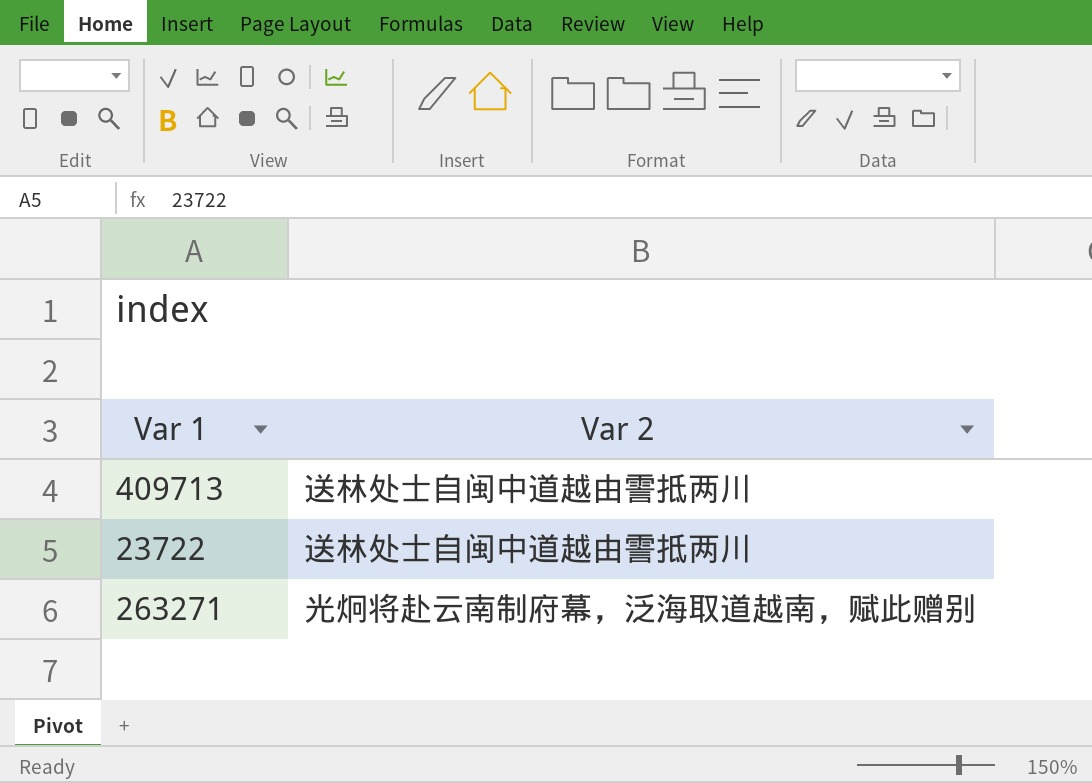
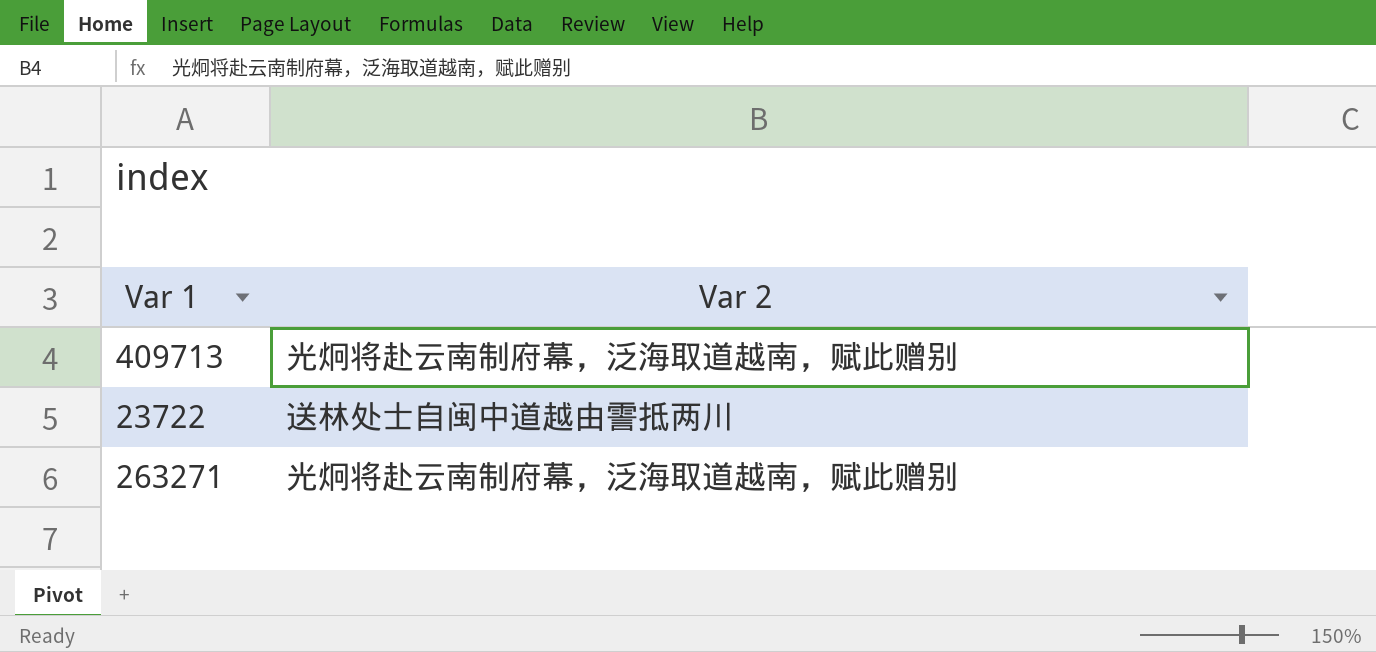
409713 | Var 2: 送林处士自闽中道越由霅抵两川 -> 光炯将赴云南制府幕，泛海取道越南，赋此赠别

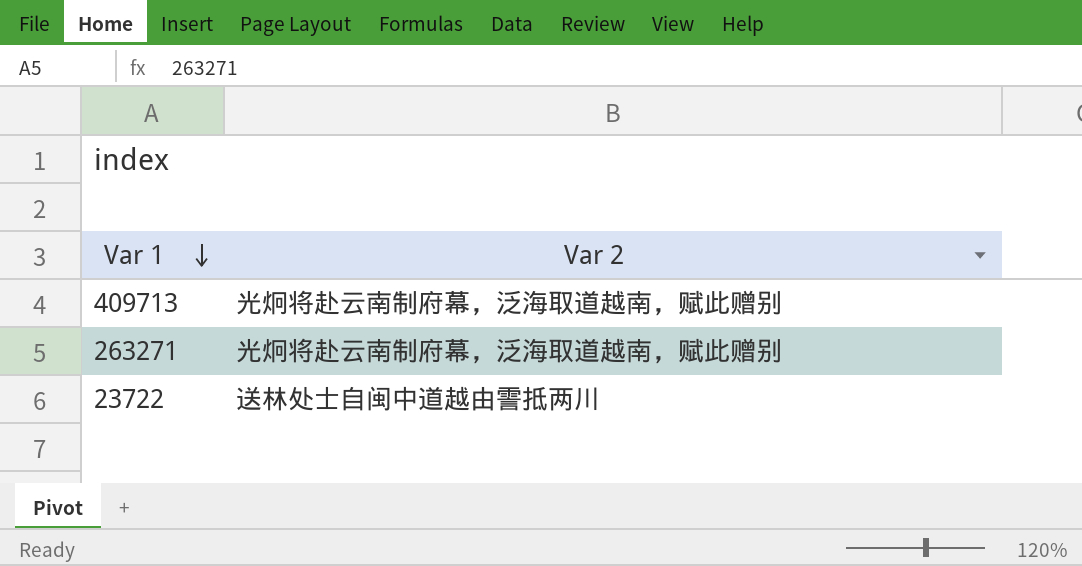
row order: none -> Var 1 descending

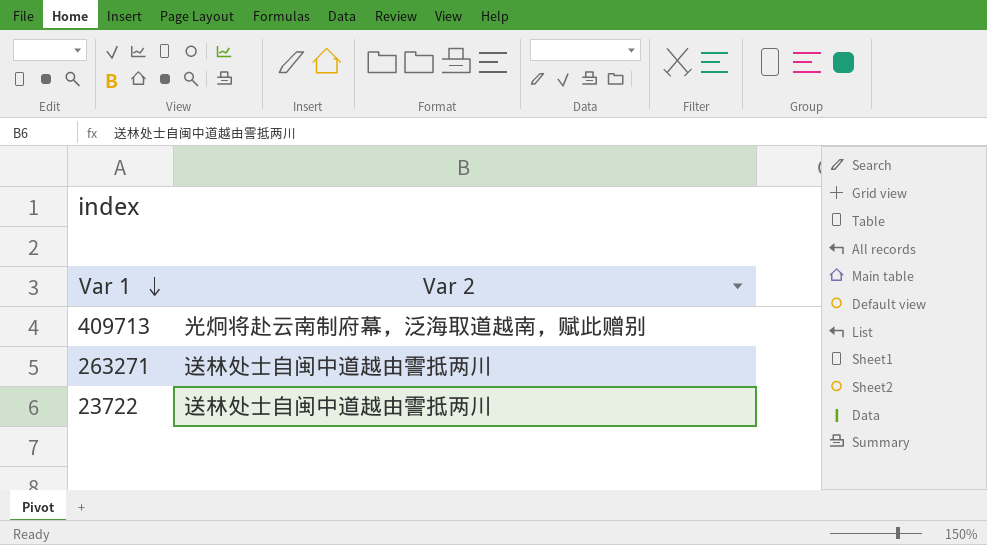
263271 | Var 2: 光炯将赴云南制府幕，泛海取道越南，赋此赠别 -> 送林处士自闽中道越由霅抵两川

